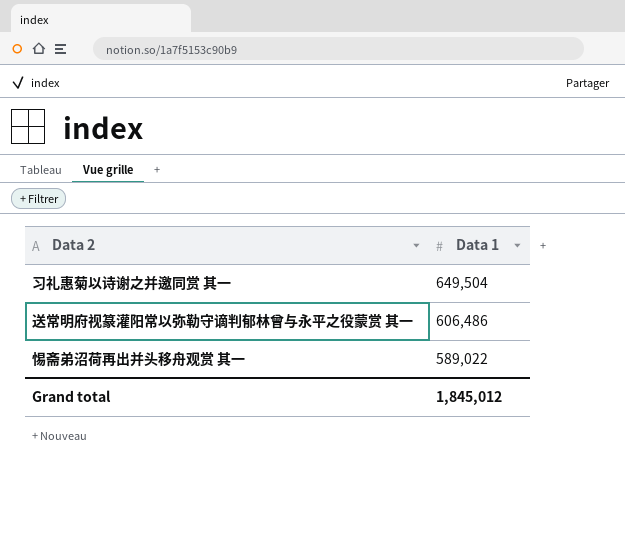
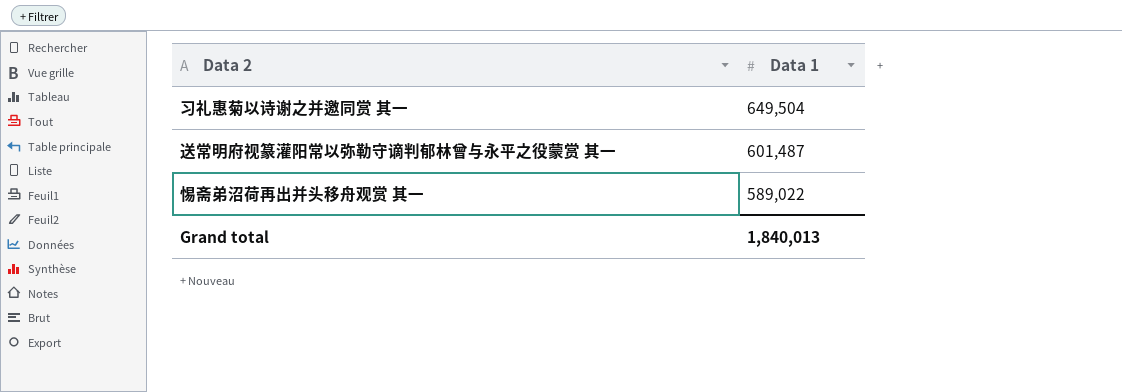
送常明府视篆灌阳常以弥勒守谪判郁林曾与永平之役蒙赏 其一 | Data 1: 606,486 -> 601,487
Grand total | Data 1: 1,845,012 -> 1,840,013

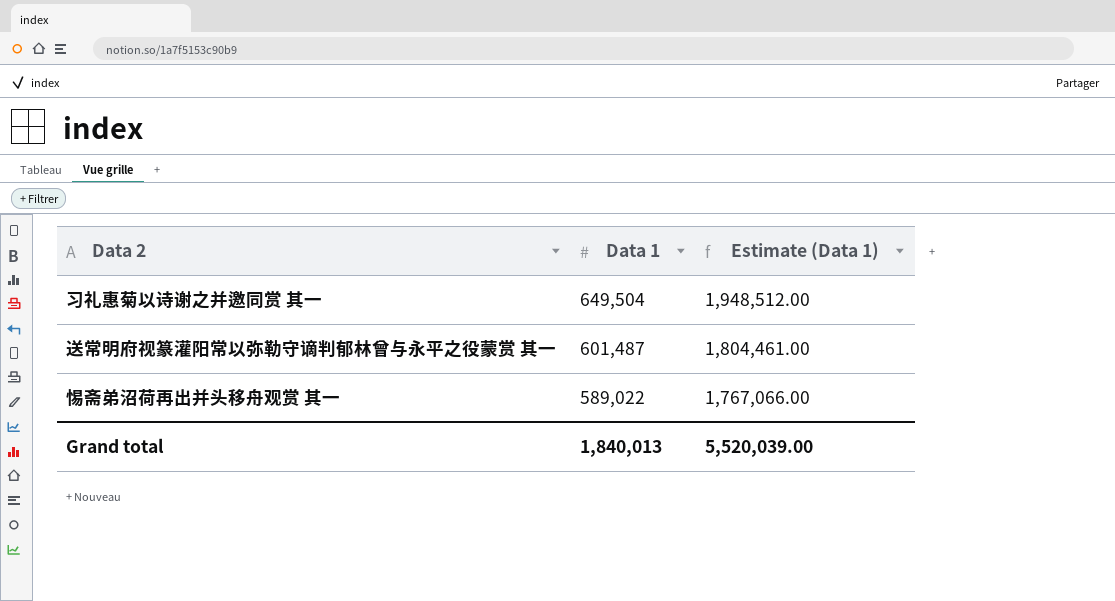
column Estimate (Data 1) | formula: none -> [Data 1] * 3

